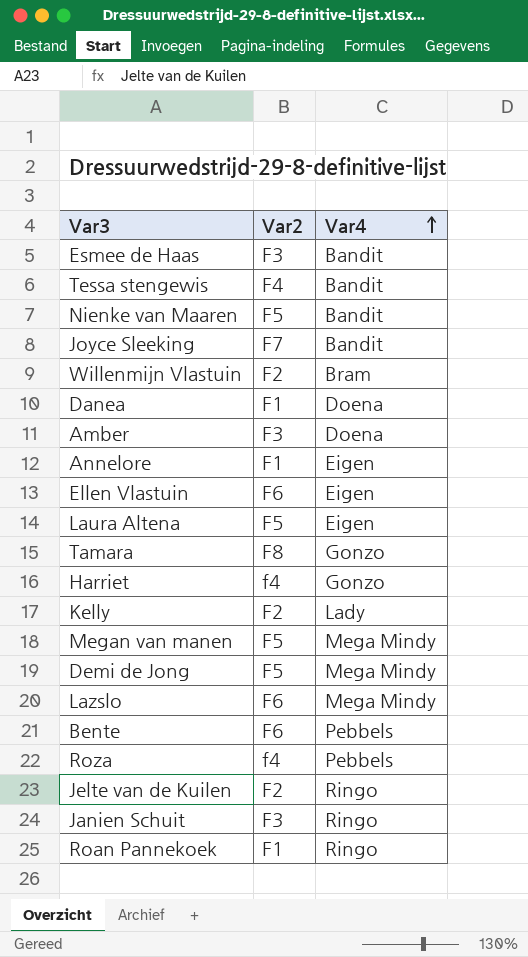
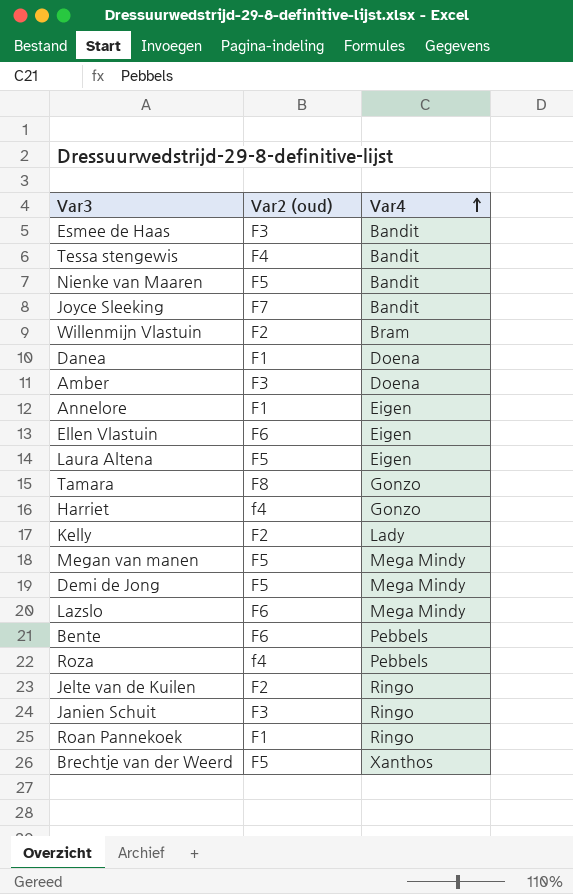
column name: Var2 -> Var2 (oud)
row Brechtje van der Weerd: none -> F5 | Xanthos

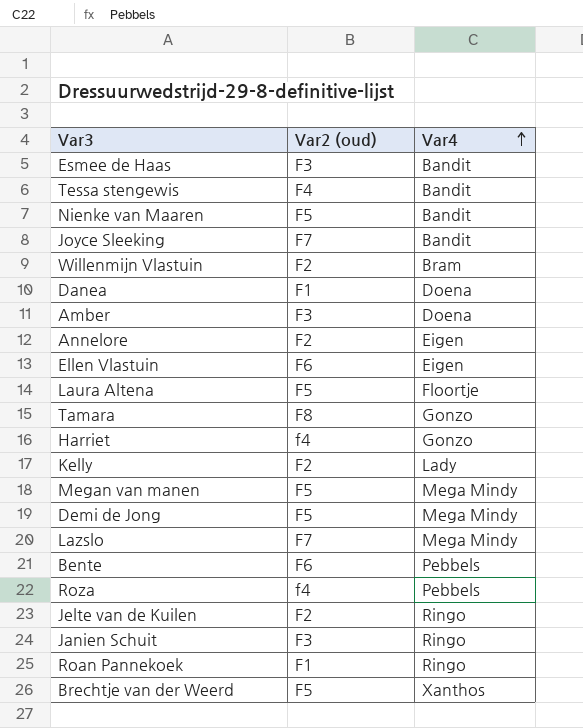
Annelore | Var2 (oud): F1 -> F2
Laura Altena | Var4: Eigen -> Floortje
Lazslo | Var2 (oud): F6 -> F7

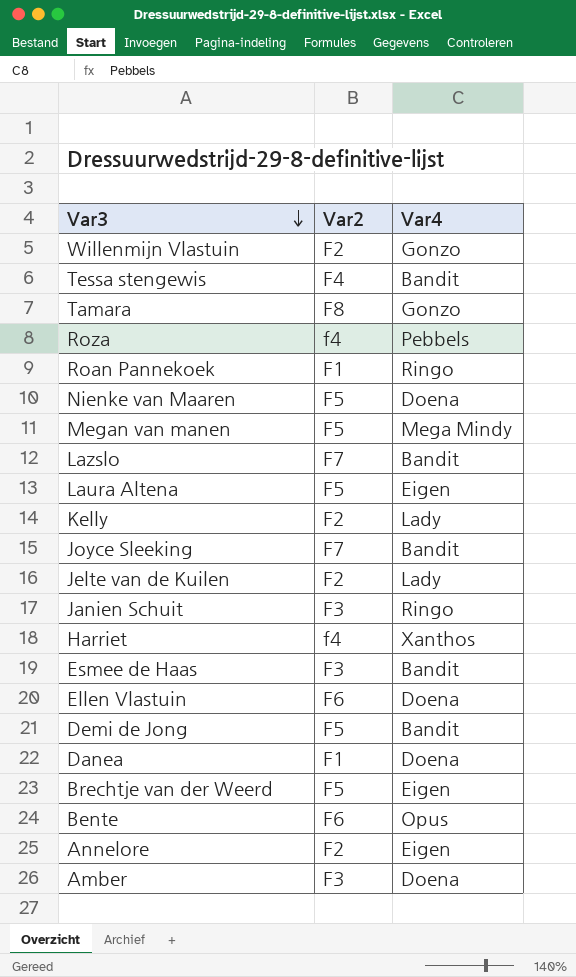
row order: Var4 ascending -> Var3 descending
column name: Var2 (oud) -> Var2
Willenmijn Vlastuin | Var4: Bram -> Gonzo
Nienke van Maaren | Var4: Bandit -> Doena
Lazslo | Var4: Mega Mindy -> Bandit
Laura Altena | Var4: Floortje -> Eigen
Jelte van de Kuilen | Var4: Ringo -> Lady
Harriet | Var4: Gonzo -> Xanthos
Ellen Vlastuin | Var4: Eigen -> Doena
Demi de Jong | Var4: Mega Mindy -> Bandit
Brechtje van der Weerd | Var4: Xanthos -> Eigen
Bente | Var4: Pebbels -> Opus

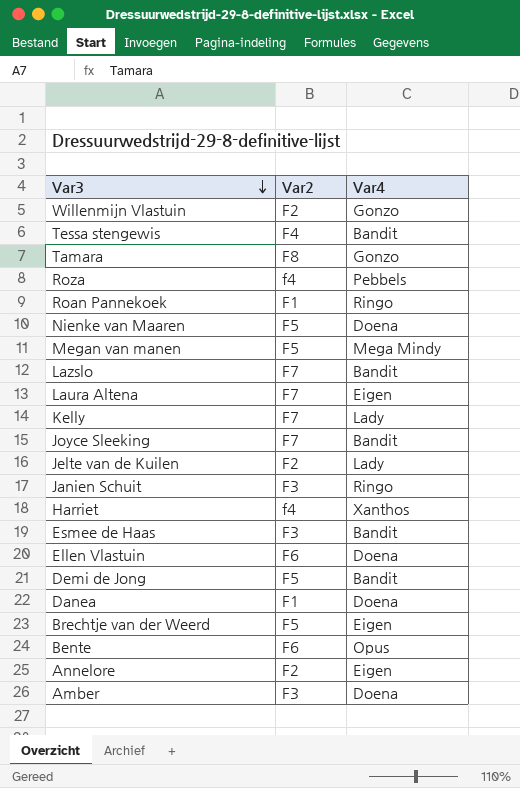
Laura Altena | Var2: F5 -> F7
Kelly | Var2: F2 -> F7

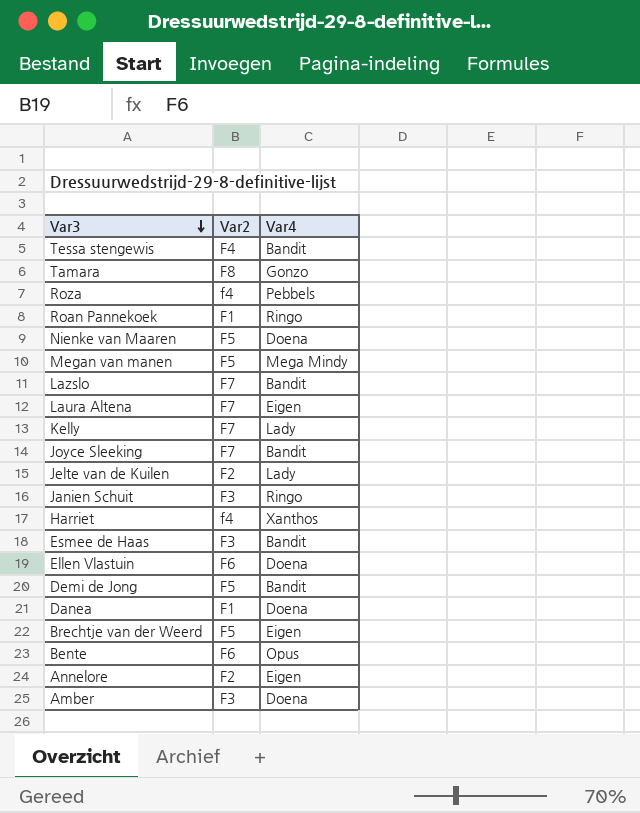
row Willenmijn Vlastuin: F2 | Gonzo -> none

